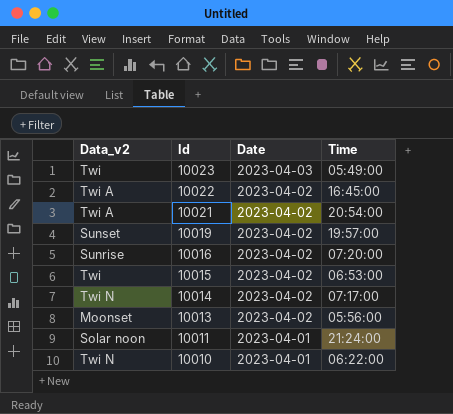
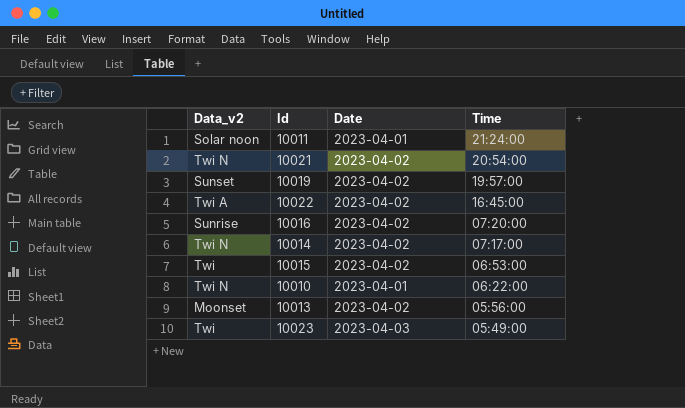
row order: Id descending -> Time descending
10021 | Data_v2: Twi A -> Twi N

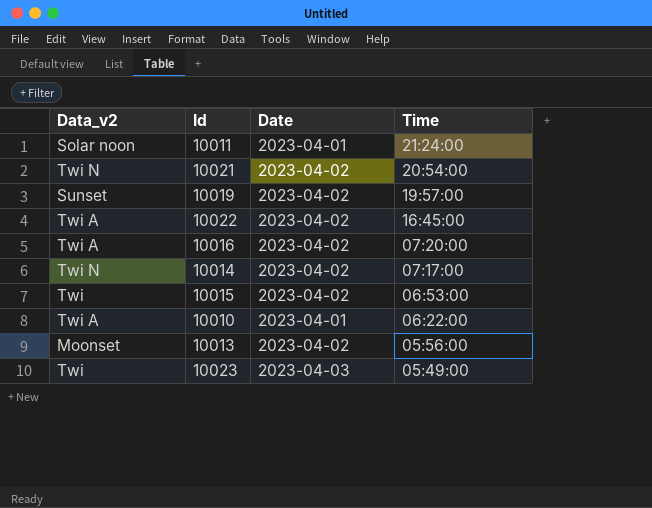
10016 | Data_v2: Sunrise -> Twi A
10010 | Data_v2: Twi N -> Twi A

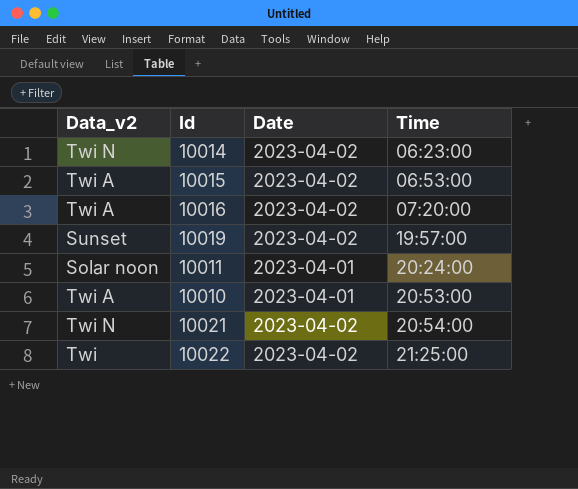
row order: Time descending -> Time ascending
row 10013: Moonset | 2023-04-02 | 05:56:00 -> none
row 10023: Twi | 2023-04-03 | 05:49:00 -> none
10014 | Time: 07:17:00 -> 06:23:00
10015 | Data_v2: Twi -> Twi A
10011 | Time: 21:24:00 -> 20:24:00
10010 | Time: 06:22:00 -> 20:53:00
10022 | Data_v2: Twi A -> Twi
10022 | Time: 16:45:00 -> 21:25:00

